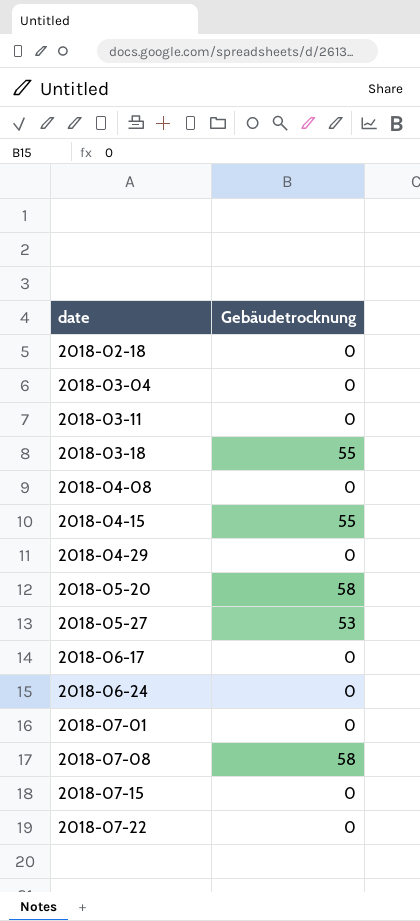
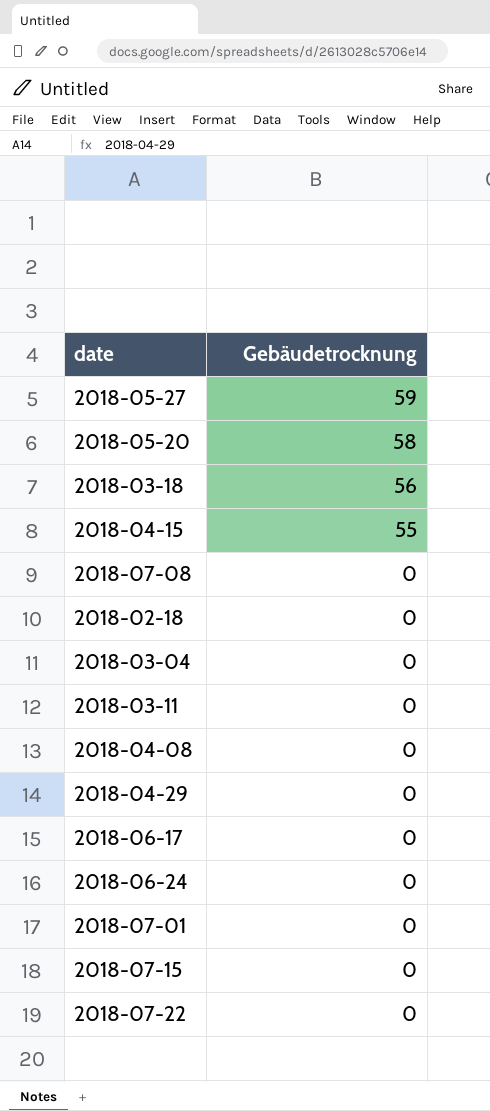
row order: date ascending -> Gebäudetrocknung descending
2018-05-27 | Gebäudetrocknung: 53 -> 59
2018-03-18 | Gebäudetrocknung: 55 -> 56
2018-07-08 | Gebäudetrocknung: 58 -> 0

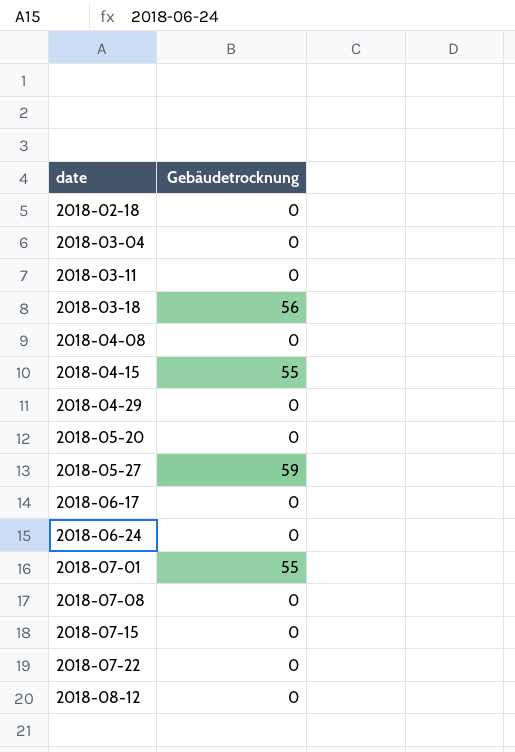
row order: Gebäudetrocknung descending -> date ascending
2018-05-20 | Gebäudetrocknung: 58 -> 0
2018-07-01 | Gebäudetrocknung: 0 -> 55
row 2018-08-12: none -> 0

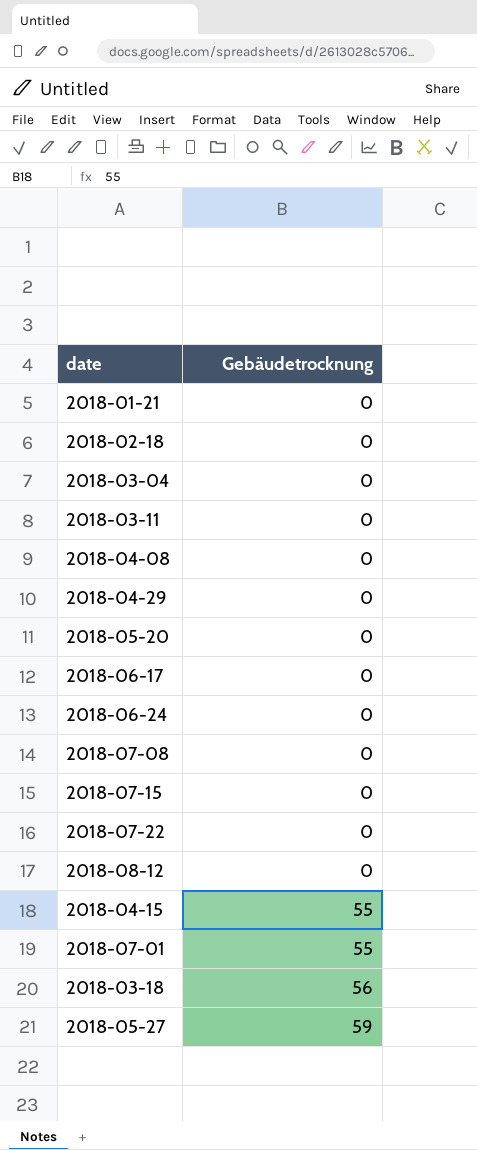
row order: date ascending -> Gebäudetrocknung ascending
row 2018-01-21: none -> 0

